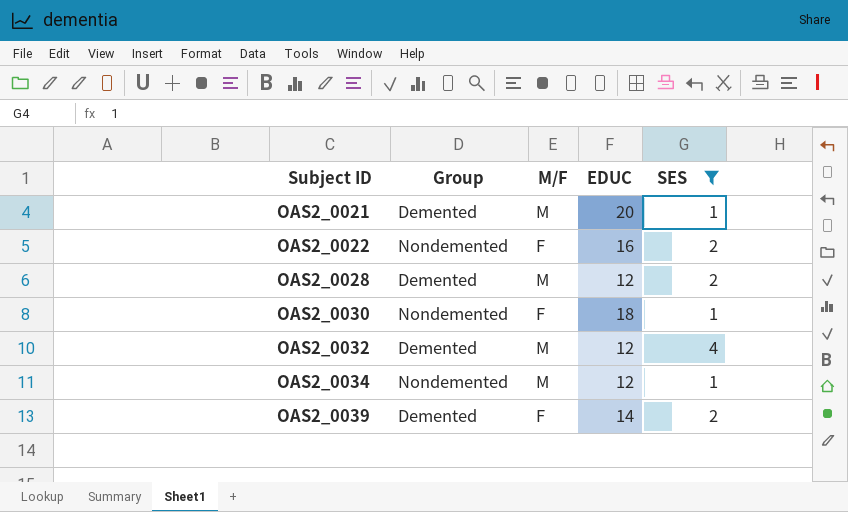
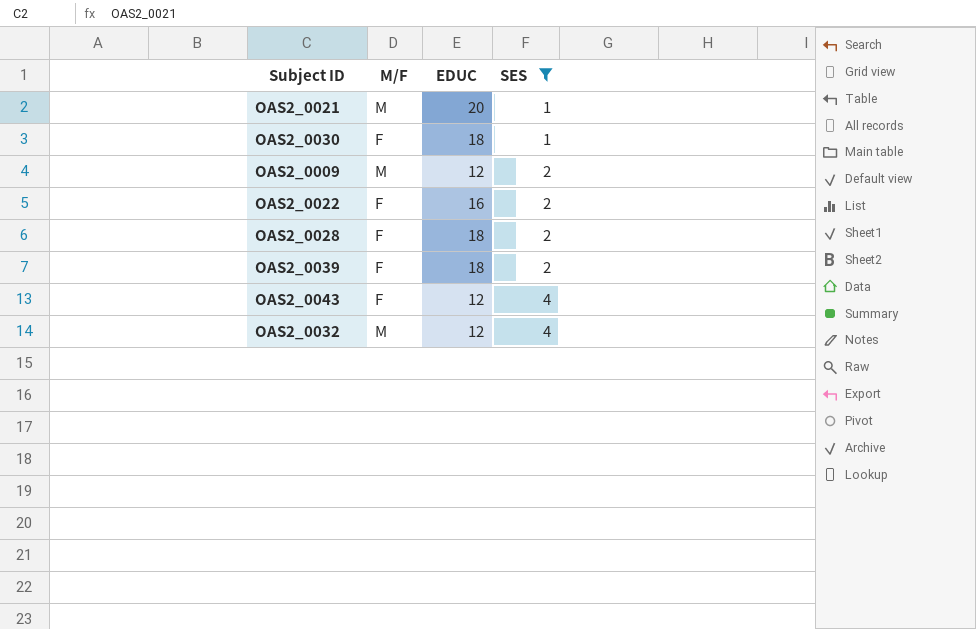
row order: Subject ID ascending -> SES ascending
column Group | position: 2 -> none
row OAS2_0034: Nondemented | M | 12 | 1 -> none
row OAS2_0009: none -> M | 12 | 2
OAS2_0028 | M/F: M -> F
OAS2_0028 | EDUC: 12 -> 18
OAS2_0039 | EDUC: 14 -> 18
row OAS2_0043: none -> F | 12 | 4

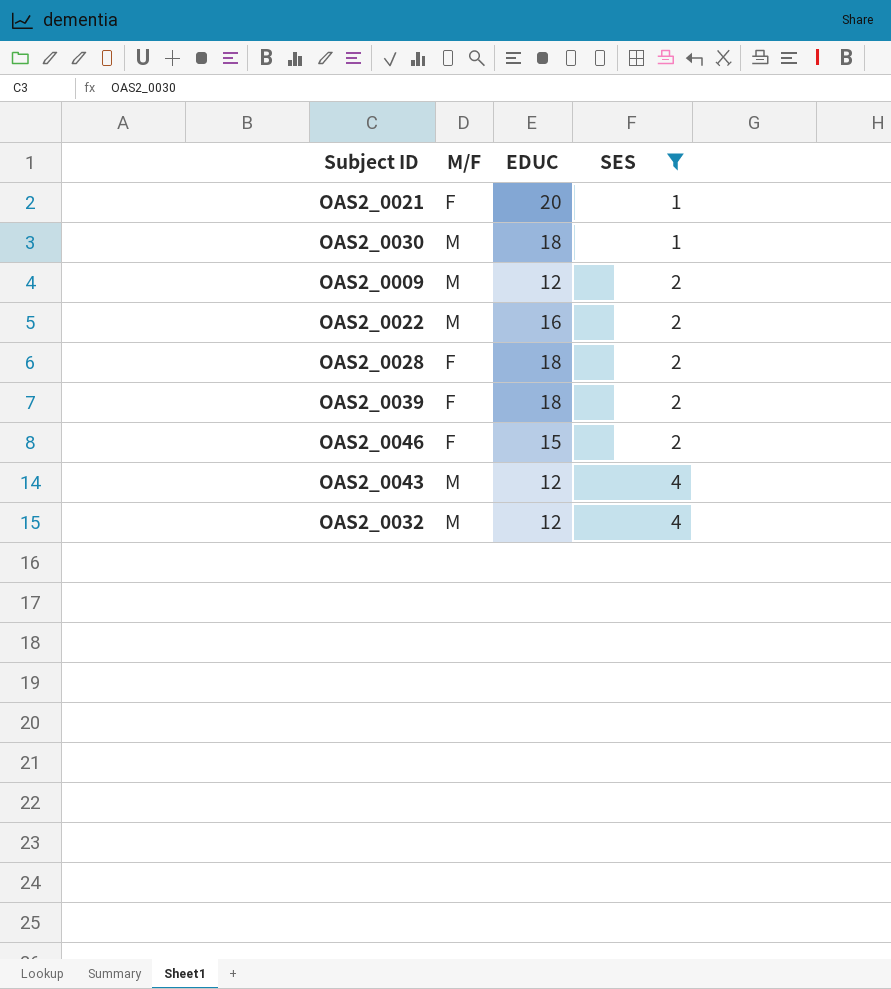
OAS2_0021 | M/F: M -> F
OAS2_0030 | M/F: F -> M
OAS2_0022 | M/F: F -> M
row OAS2_0046: none -> F | 15 | 2
OAS2_0043 | M/F: F -> M

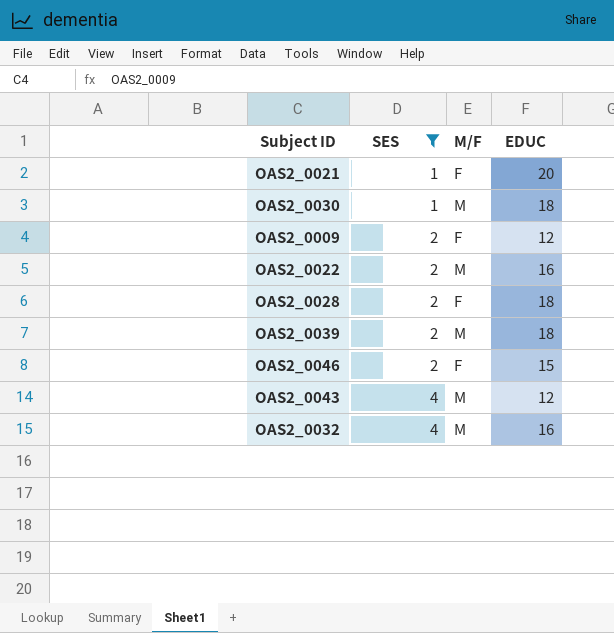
column SES | position: 4 -> 2
OAS2_0009 | M/F: M -> F
OAS2_0039 | M/F: F -> M
OAS2_0032 | EDUC: 12 -> 16

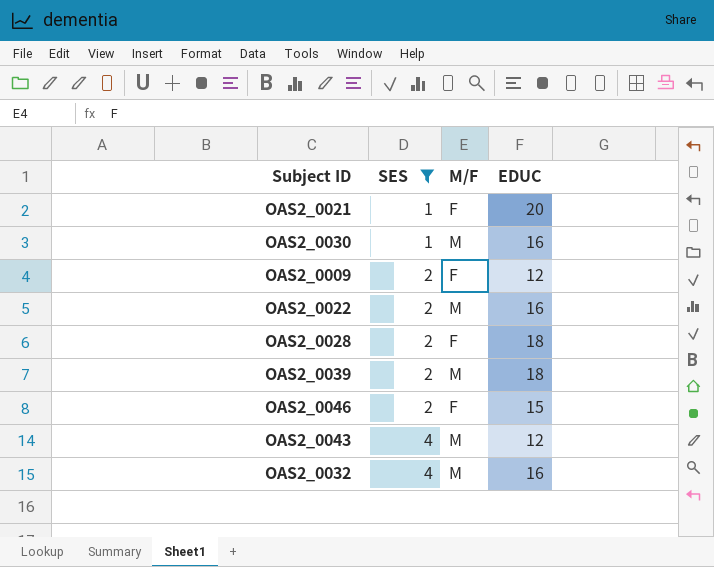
OAS2_0030 | EDUC: 18 -> 16

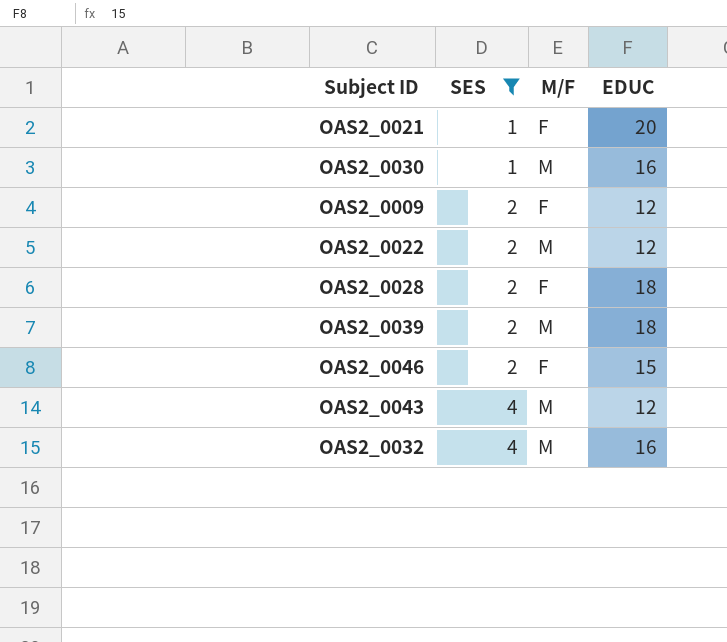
OAS2_0022 | EDUC: 16 -> 12

